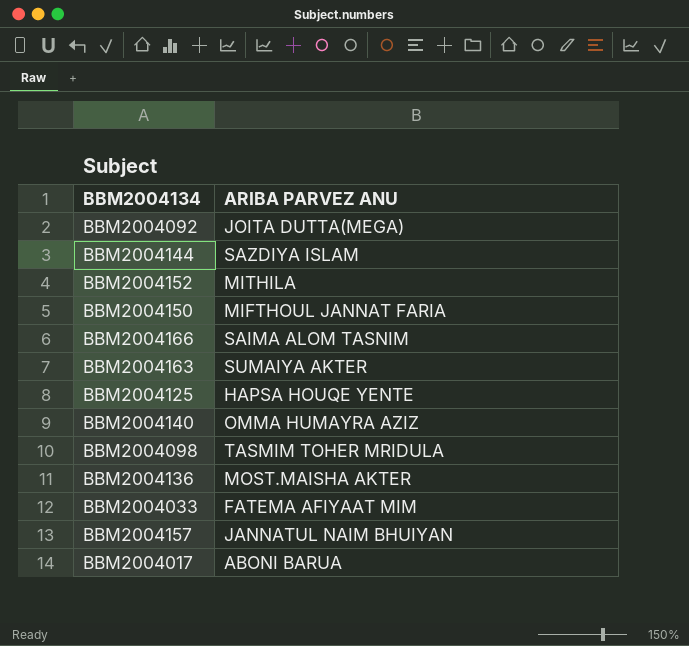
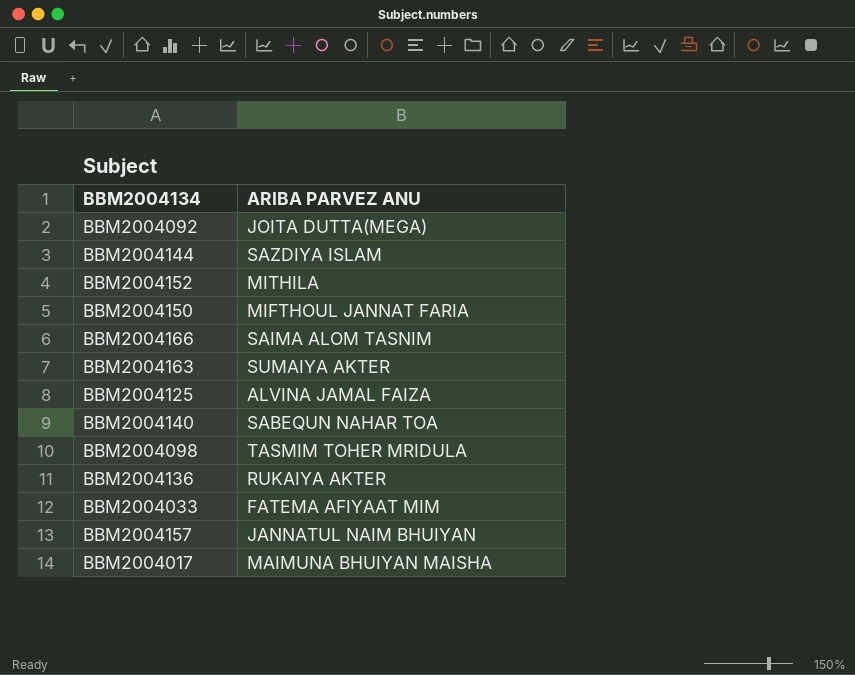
BBM2004125 | ARIBA PARVEZ ANU: HAPSA HOUQE YENTE -> ALVINA JAMAL FAIZA
BBM2004140 | ARIBA PARVEZ ANU: OMMA HUMAYRA AZIZ -> SABEQUN NAHAR TOA
BBM2004136 | ARIBA PARVEZ ANU: MOST.MAISHA AKTER -> RUKAIYA AKTER
BBM2004017 | ARIBA PARVEZ ANU: ABONI BARUA -> MAIMUNA BHUIYAN MAISHA

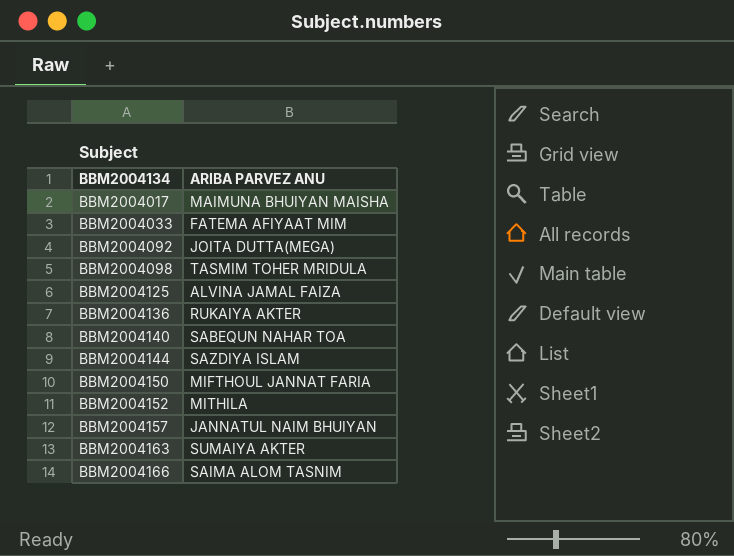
row order: none -> BBM2004134 ascending

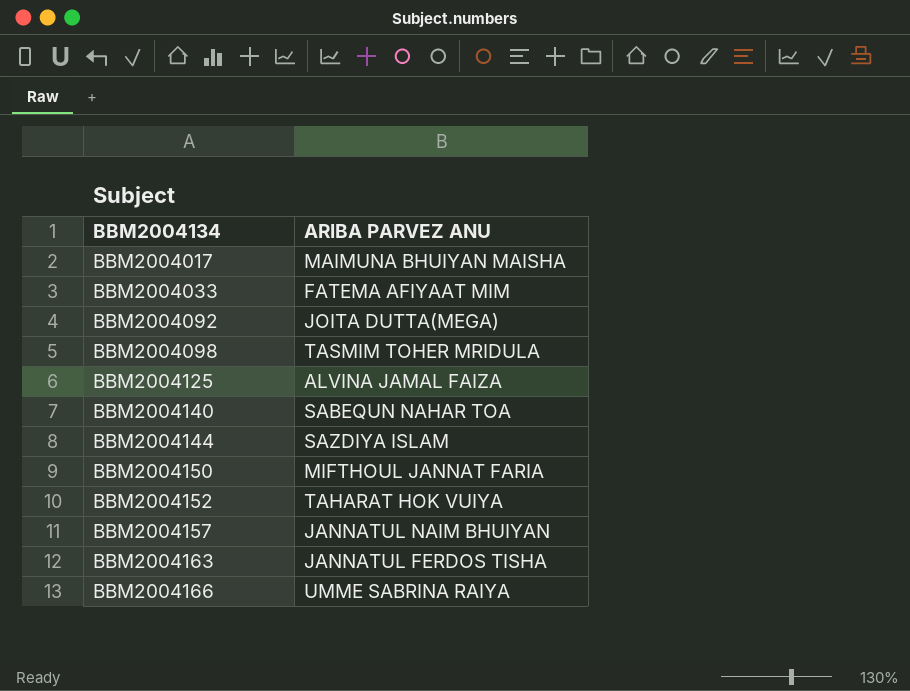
row BBM2004136: RUKAIYA AKTER -> none
BBM2004152 | ARIBA PARVEZ ANU: MITHILA -> TAHARAT HOK VUIYA
BBM2004163 | ARIBA PARVEZ ANU: SUMAIYA AKTER -> JANNATUL FERDOS TISHA
BBM2004166 | ARIBA PARVEZ ANU: SAIMA ALOM TASNIM -> UMME SABRINA RAIYA

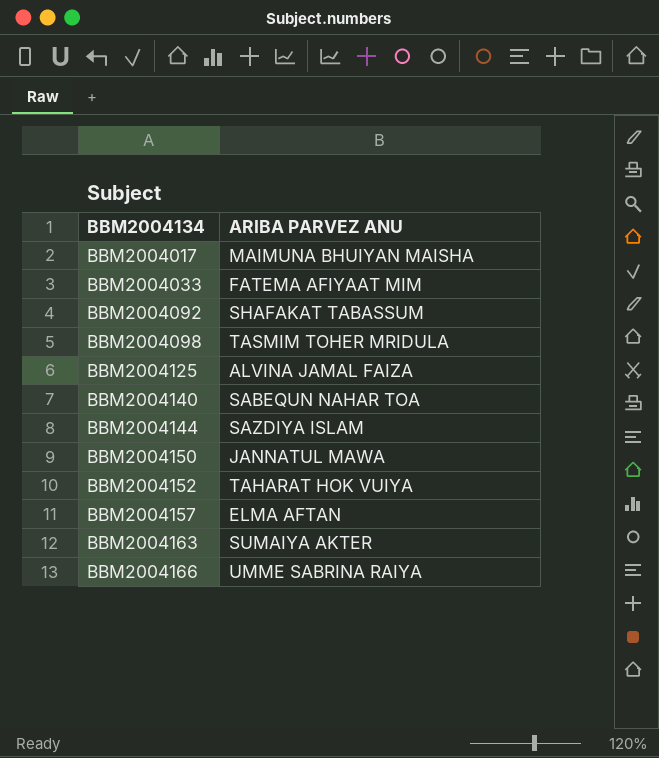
BBM2004092 | ARIBA PARVEZ ANU: JOITA DUTTA(MEGA) -> SHAFAKAT TABASSUM
BBM2004150 | ARIBA PARVEZ ANU: MIFTHOUL JANNAT FARIA -> JANNATUL MAWA
BBM2004157 | ARIBA PARVEZ ANU: JANNATUL NAIM BHUIYAN -> ELMA AFTAN
BBM2004163 | ARIBA PARVEZ ANU: JANNATUL FERDOS TISHA -> SUMAIYA AKTER

